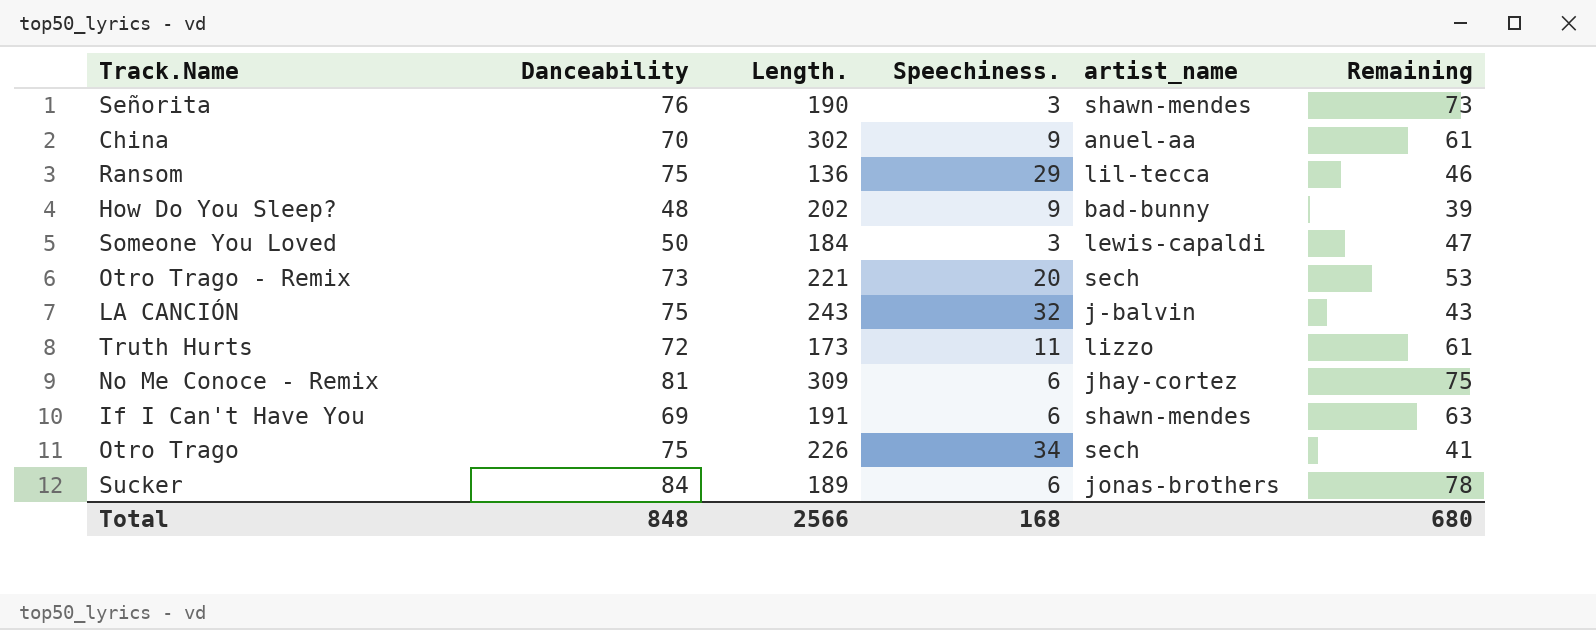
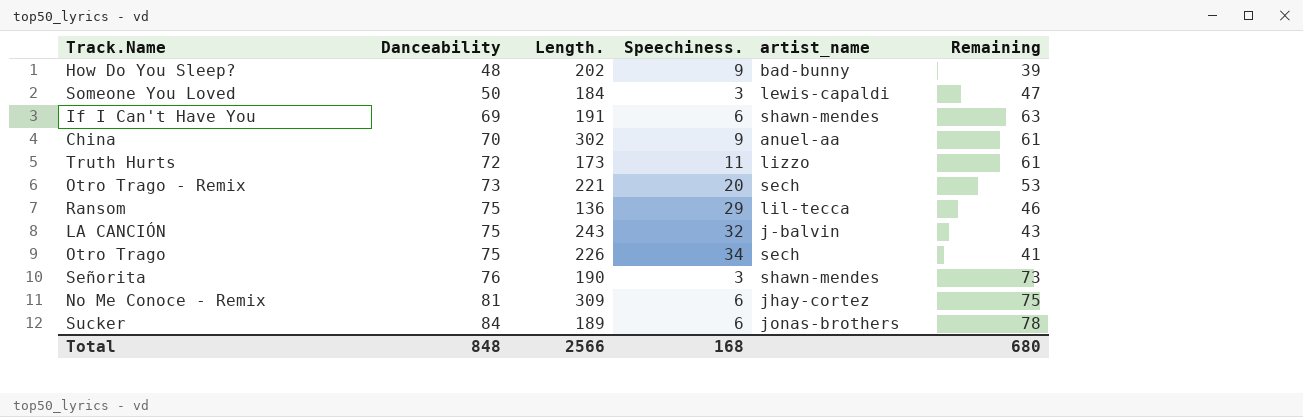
row order: none -> Danceability ascending

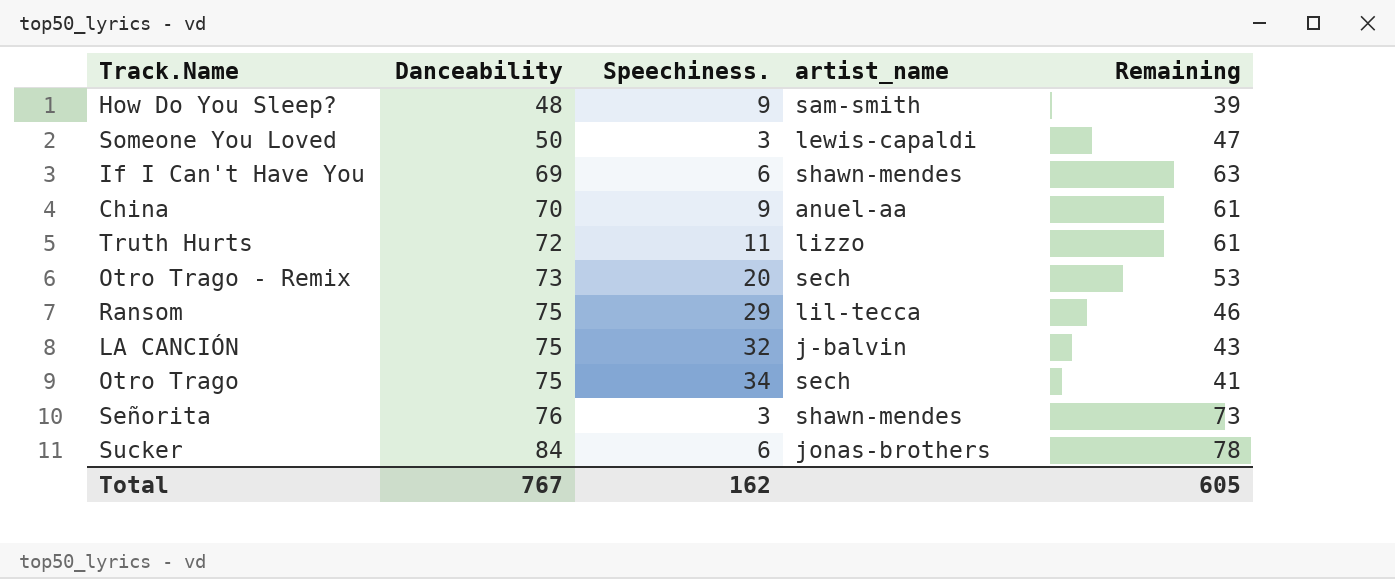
column Length. | position: 3 -> none
row No Me Conoce - Remix: 81 | 309 | 6 | jhay-cortez | 75 -> none
How Do You Sleep? | artist_name: bad-bunny -> sam-smith
Total | Danceability: 848 -> 767
Total | Speechiness.: 168 -> 162
Total | Remaining: 680 -> 605

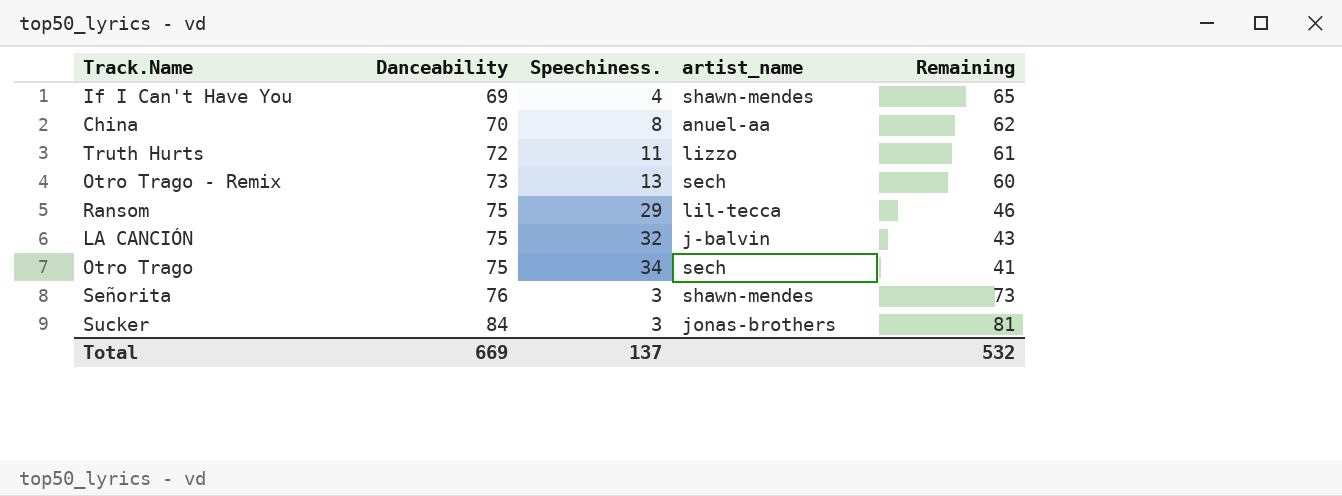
row How Do You Sleep?: 48 | 9 | sam-smith | 39 -> none
row Someone You Loved: 50 | 3 | lewis-capaldi | 47 -> none
If I Can't Have You | Speechiness.: 6 -> 4
If I Can't Have You | Remaining: 63 -> 65
China | Speechiness.: 9 -> 8
China | Remaining: 61 -> 62
Otro Trago - Remix | Speechiness.: 20 -> 13
Otro Trago - Remix | Remaining: 53 -> 60
Sucker | Speechiness.: 6 -> 3
Sucker | Remaining: 78 -> 81
Total | Danceability: 767 -> 669
Total | Speechiness.: 162 -> 137
Total | Remaining: 605 -> 532

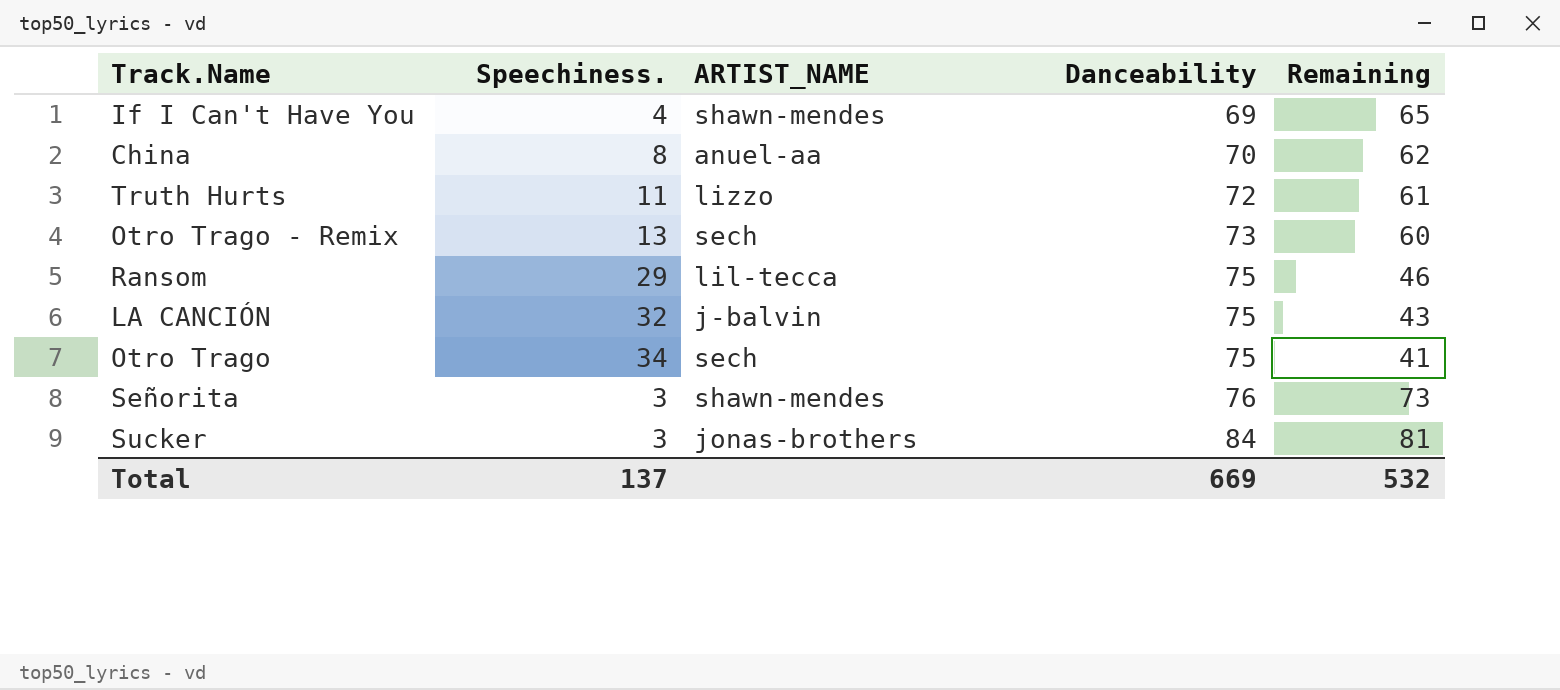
column name: artist_name -> ARTIST_NAME
column Danceability | position: 2 -> 4

